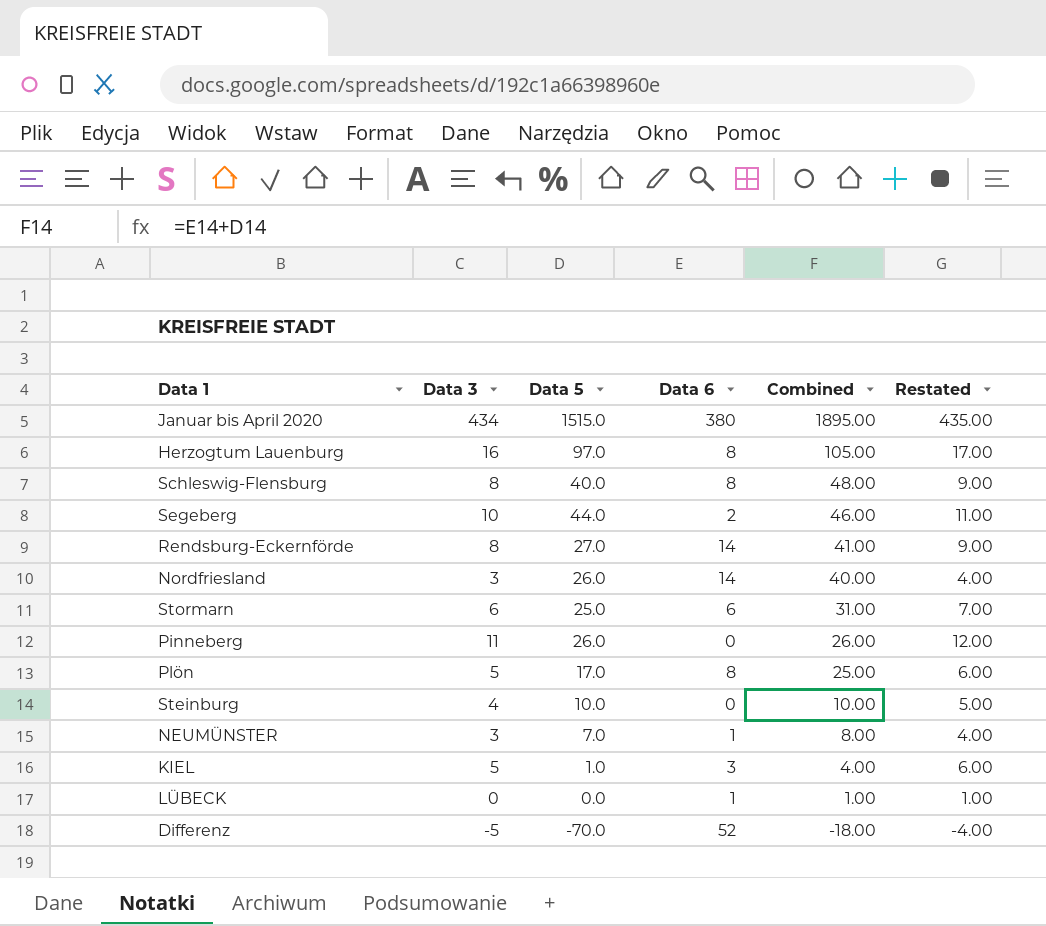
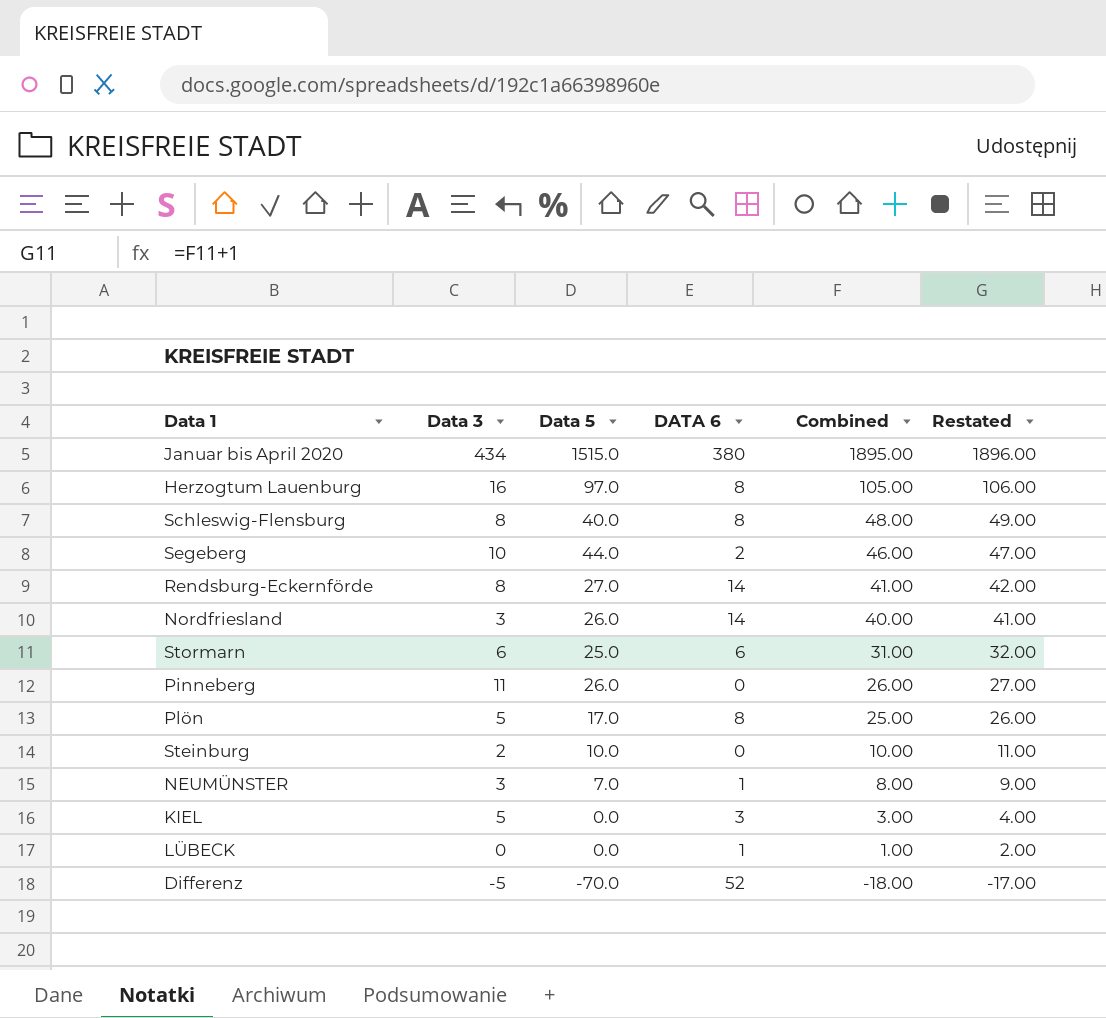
column name: Data 6 -> DATA 6
column Restated | formula: [Data 3] + 1 -> [Combined] + 1
Steinburg | Data 3: 4 -> 2
KIEL | Data 5: 1.0 -> 0.0
KIEL | Combined: 4.00 -> 3.00

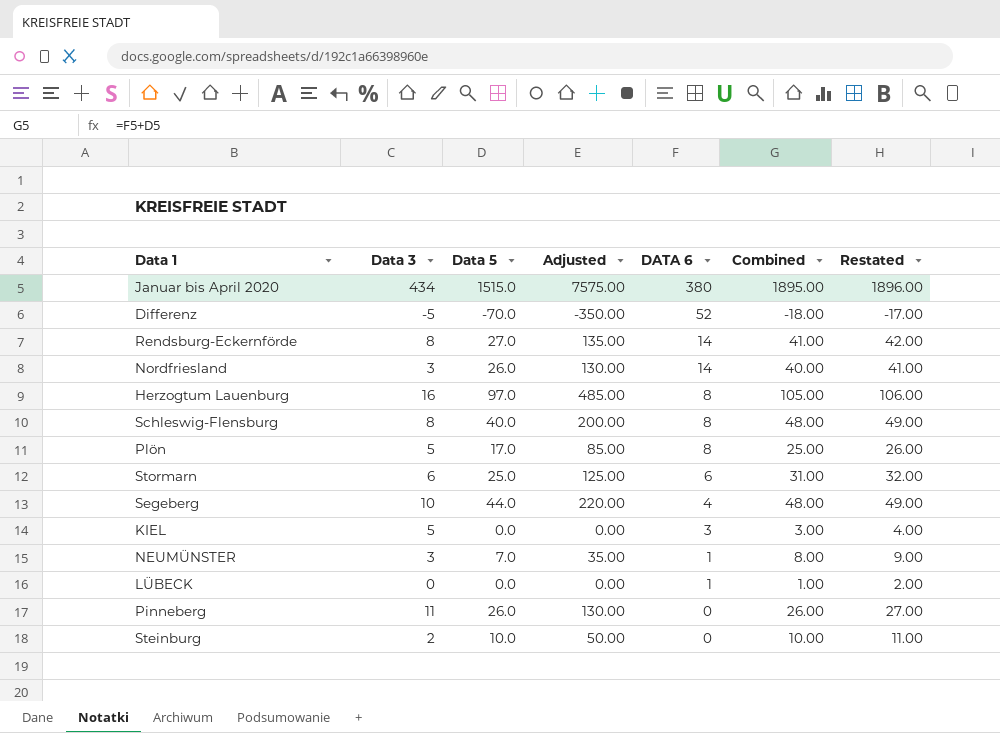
row order: Combined descending -> DATA 6 descending
column Adjusted | formula: none -> [Data 5] * 5
Segeberg | DATA 6: 2 -> 4
Segeberg | Combined: 46.00 -> 48.00
Segeberg | Restated: 47.00 -> 49.00

